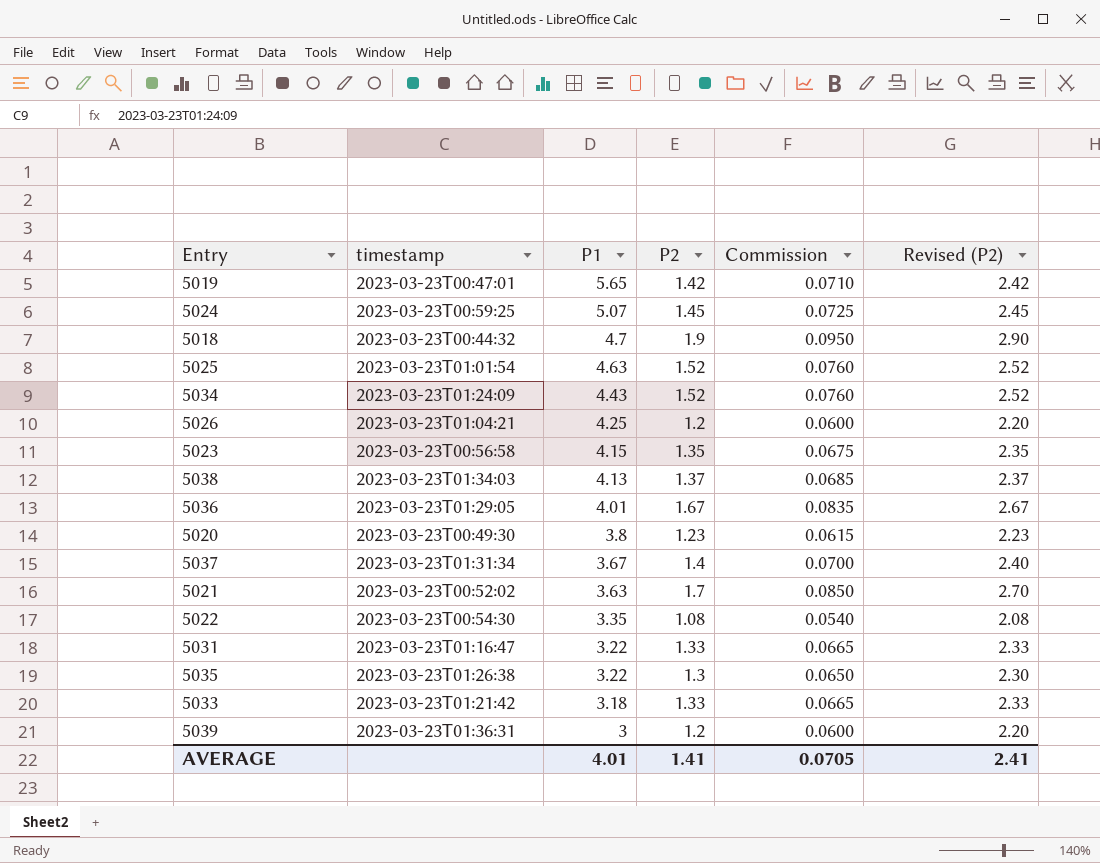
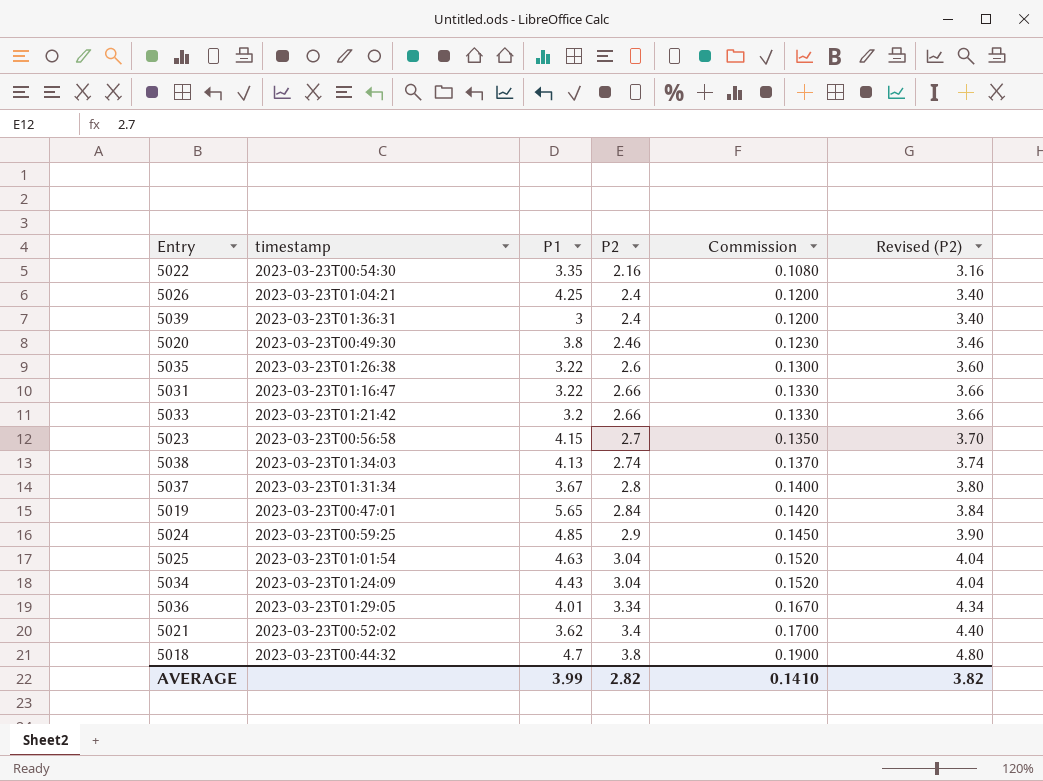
row order: P1 descending -> P2 ascending
5022 | P2: 1.08 -> 2.16
5022 | Commission: 0.0540 -> 0.1080
5022 | Revised (P2): 2.08 -> 3.16
5026 | P2: 1.2 -> 2.4
5026 | Commission: 0.0600 -> 0.1200
5026 | Revised (P2): 2.20 -> 3.40
5039 | P2: 1.2 -> 2.4
5039 | Commission: 0.0600 -> 0.1200
5039 | Revised (P2): 2.20 -> 3.40
5020 | P2: 1.23 -> 2.46
5020 | Commission: 0.0615 -> 0.1230
5020 | Revised (P2): 2.23 -> 3.46
5035 | P2: 1.3 -> 2.6
5035 | Commission: 0.0650 -> 0.1300
5035 | Revised (P2): 2.30 -> 3.60
5031 | P2: 1.33 -> 2.66
5031 | Commission: 0.0665 -> 0.1330
5031 | Revised (P2): 2.33 -> 3.66
5033 | P1: 3.18 -> 3.2
5033 | P2: 1.33 -> 2.66
5033 | Commission: 0.0665 -> 0.1330
5033 | Revised (P2): 2.33 -> 3.66
5023 | P2: 1.35 -> 2.7
5023 | Commission: 0.0675 -> 0.1350
5023 | Revised (P2): 2.35 -> 3.70
5038 | P2: 1.37 -> 2.74
5038 | Commission: 0.0685 -> 0.1370
5038 | Revised (P2): 2.37 -> 3.74
5037 | P2: 1.4 -> 2.8
5037 | Commission: 0.0700 -> 0.1400
5037 | Revised (P2): 2.40 -> 3.80
5019 | P2: 1.42 -> 2.84
5019 | Commission: 0.0710 -> 0.1420
5019 | Revised (P2): 2.42 -> 3.84
5024 | P1: 5.07 -> 4.85
5024 | P2: 1.45 -> 2.9
5024 | Commission: 0.0725 -> 0.1450
5024 | Revised (P2): 2.45 -> 3.90
5025 | P2: 1.52 -> 3.04
5025 | Commission: 0.0760 -> 0.1520
5025 | Revised (P2): 2.52 -> 4.04
5034 | P2: 1.52 -> 3.04
5034 | Commission: 0.0760 -> 0.1520
5034 | Revised (P2): 2.52 -> 4.04
5036 | P2: 1.67 -> 3.34
5036 | Commission: 0.0835 -> 0.1670
5036 | Revised (P2): 2.67 -> 4.34
5021 | P1: 3.63 -> 3.62
5021 | P2: 1.7 -> 3.4
5021 | Commission: 0.0850 -> 0.1700
5021 | Revised (P2): 2.70 -> 4.40
5018 | P2: 1.9 -> 3.8
5018 | Commission: 0.0950 -> 0.1900
5018 | Revised (P2): 2.90 -> 4.80
AVERAGE | P1: 4.01 -> 3.99
AVERAGE | P2: 1.41 -> 2.82
AVERAGE | Commission: 0.0705 -> 0.1410
AVERAGE | Revised (P2): 2.41 -> 3.82

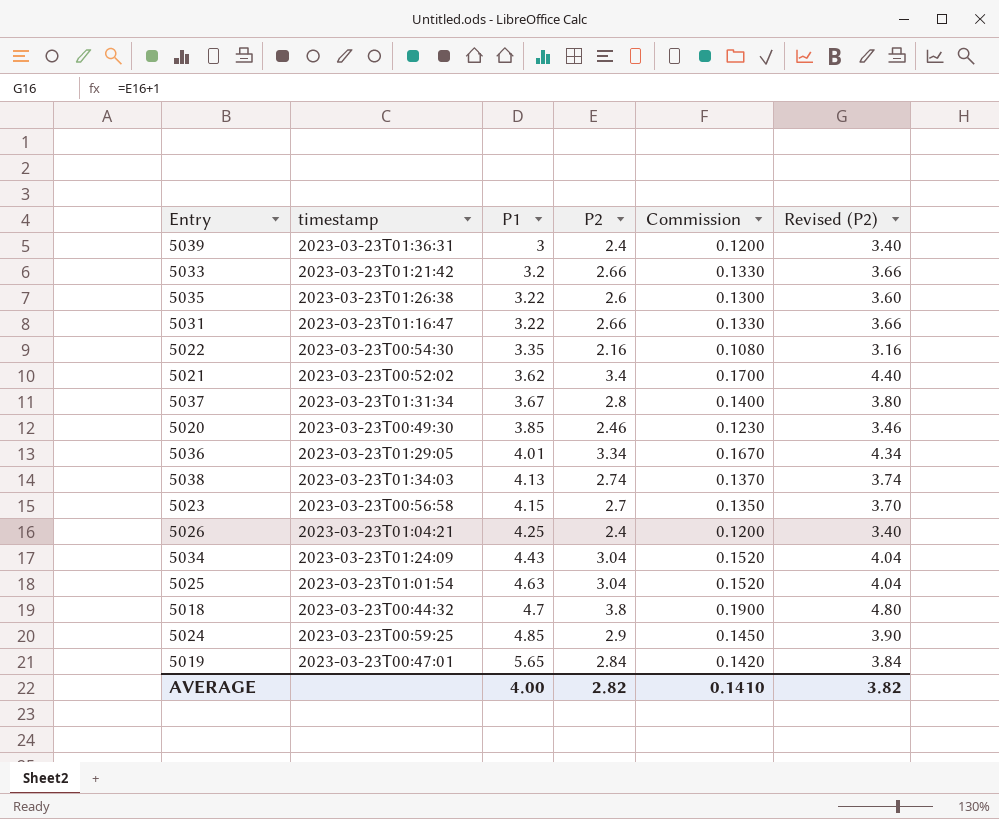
row order: P2 ascending -> P1 ascending
5020 | P1: 3.8 -> 3.85
AVERAGE | P1: 3.99 -> 4.00

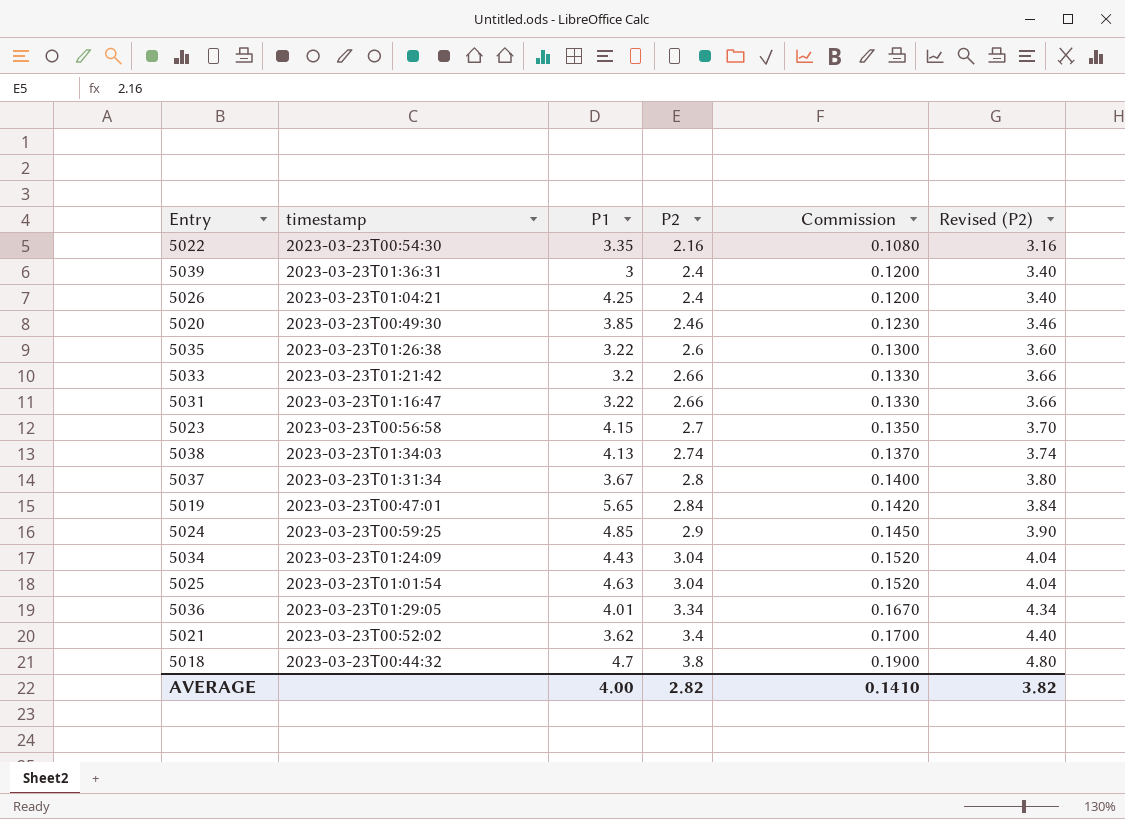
row order: P1 ascending -> P2 ascending

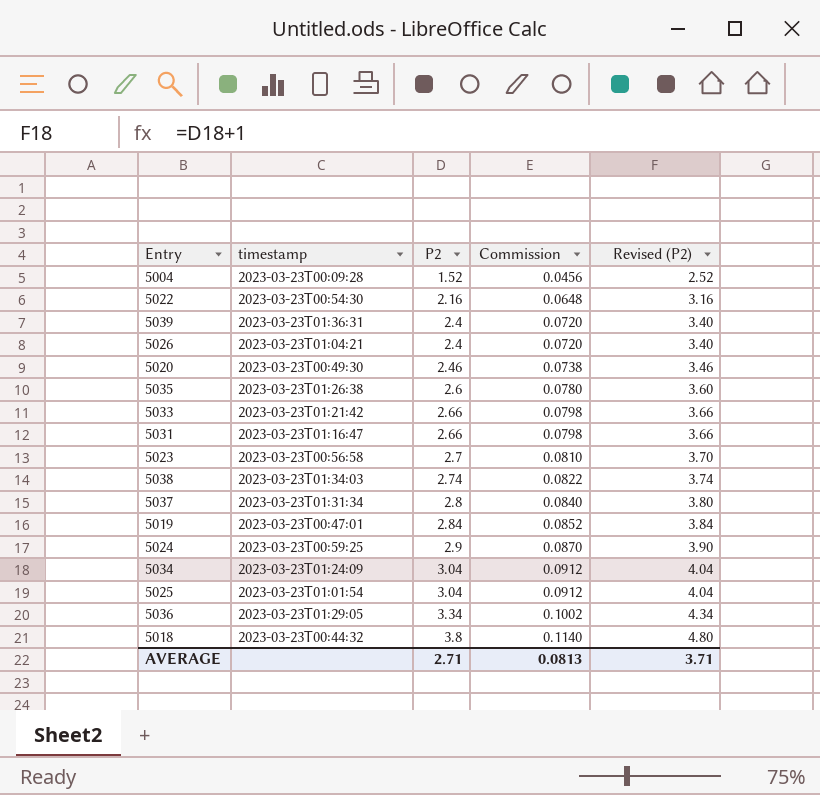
column P1 | position: 3 -> none
column Commission | formula: [P2] * 0.05 -> [P2] * 0.03
row 5021: 2023-03-23T00:52:02 | 3.62 | 3.4 | 0.1700 | 4.40 -> none
row 5004: none -> 2023-03-23T00:09:28 | 1.52 | 0.0456 | 2.52
AVERAGE | P2: 2.82 -> 2.71
AVERAGE | Commission: 0.1410 -> 0.0813
AVERAGE | Revised (P2): 3.82 -> 3.71

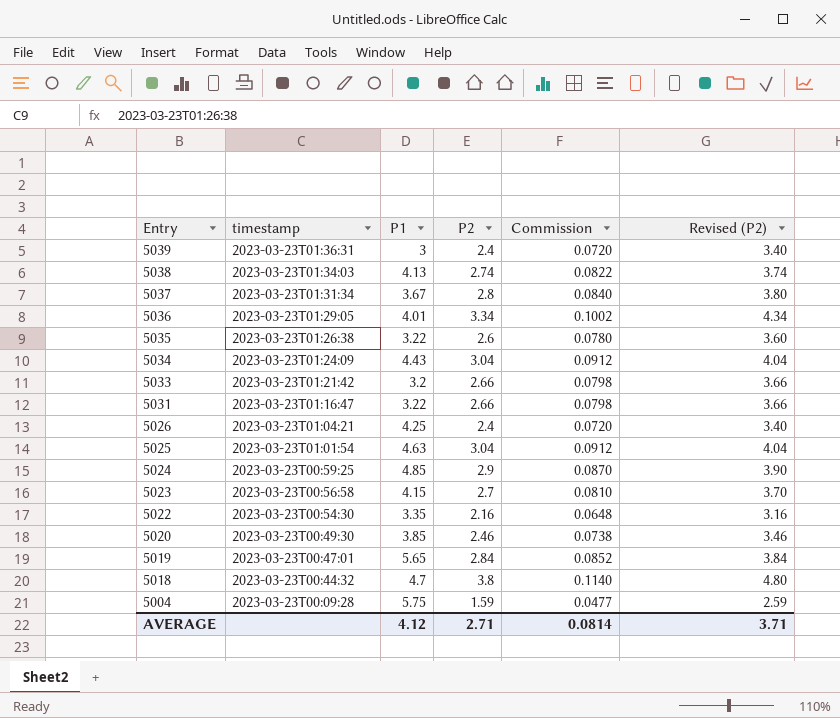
row order: P2 ascending -> Entry descending
column P1 | position: none -> 3
5004 | P2: 1.52 -> 1.59
5004 | Commission: 0.0456 -> 0.0477
5004 | Revised (P2): 2.52 -> 2.59
AVERAGE | Commission: 0.0813 -> 0.0814

